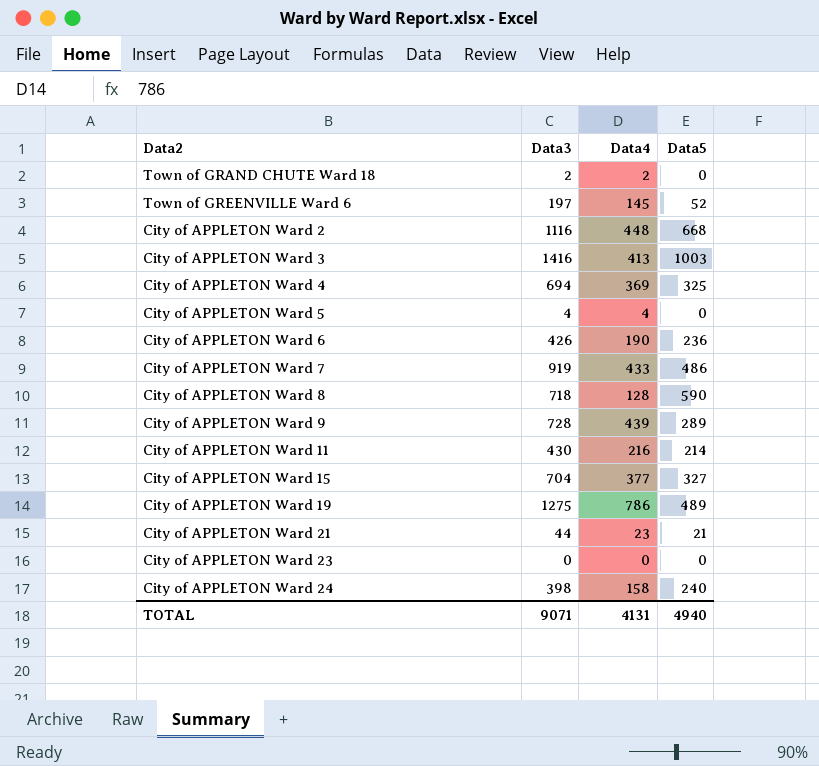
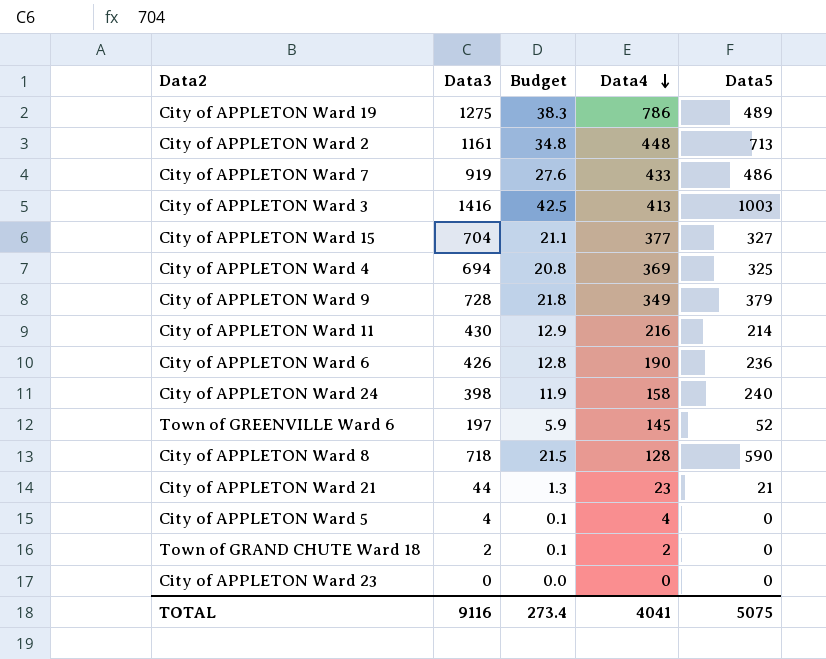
row order: none -> Data4 descending
column Budget | formula: none -> [Data3] * 0.03
City of APPLETON Ward 2 | Data3: 1116 -> 1161
City of APPLETON Ward 2 | Data5: 668 -> 713
City of APPLETON Ward 9 | Data4: 439 -> 349
City of APPLETON Ward 9 | Data5: 289 -> 379
TOTAL | Data3: 9071 -> 9116
TOTAL | Data4: 4131 -> 4041
TOTAL | Data5: 4940 -> 5075

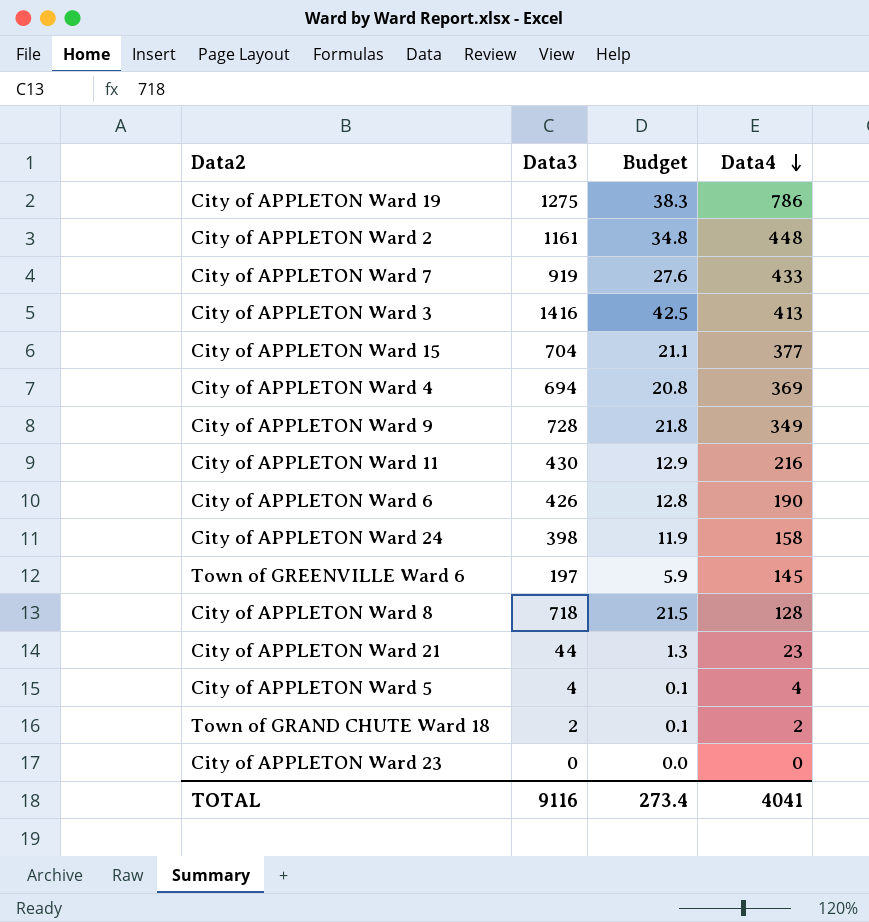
column Data5 | formula: [Data3] - [Data4] -> none

